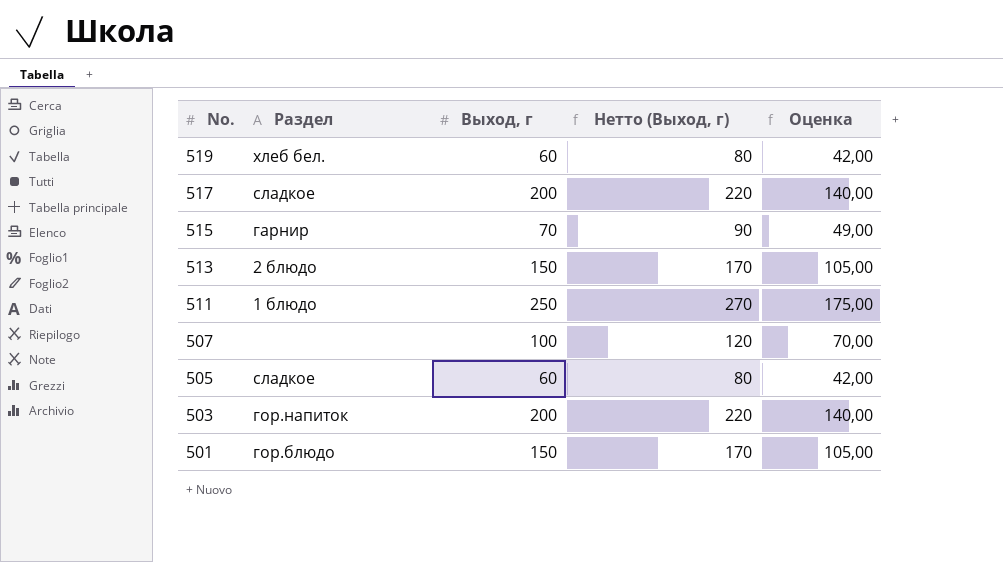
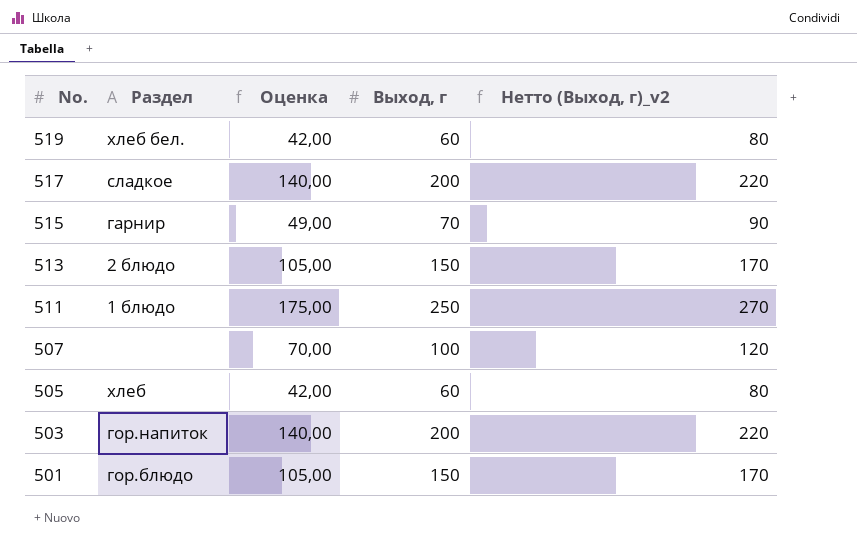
column Оценка | position: 5 -> 3
column name: Нетто (Выход, г) -> Нетто (Выход, г)_v2
505 | Раздел: сладкое -> хлеб

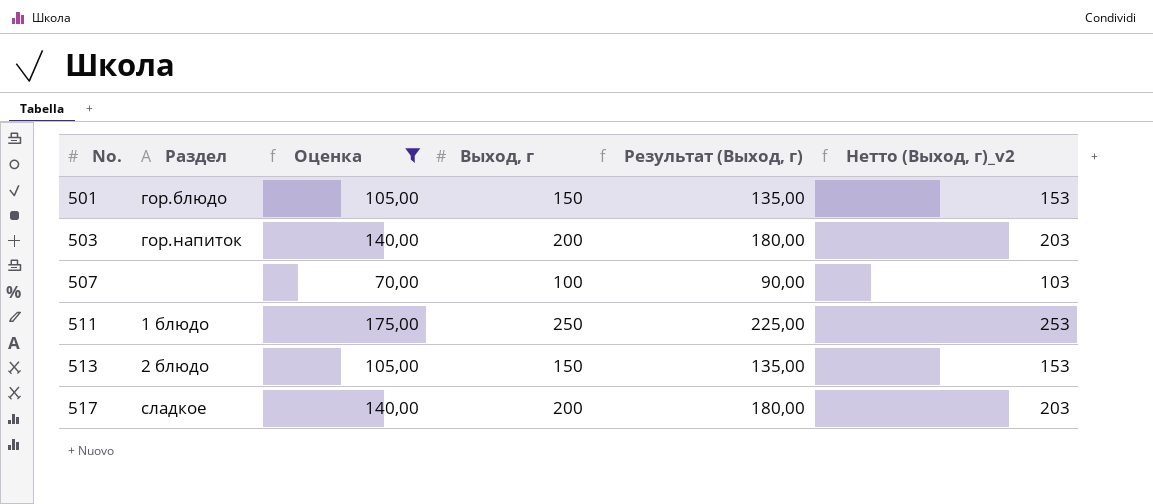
filter: none -> Оценка >= 70,00
row order: No. descending -> No. ascending
column Результат (Выход, г) | formula: none -> [Выход, г] * 0,9
column Нетто (Выход, г)_v2 | formula: [Выход, г] + 20 -> [Выход, г] + 3

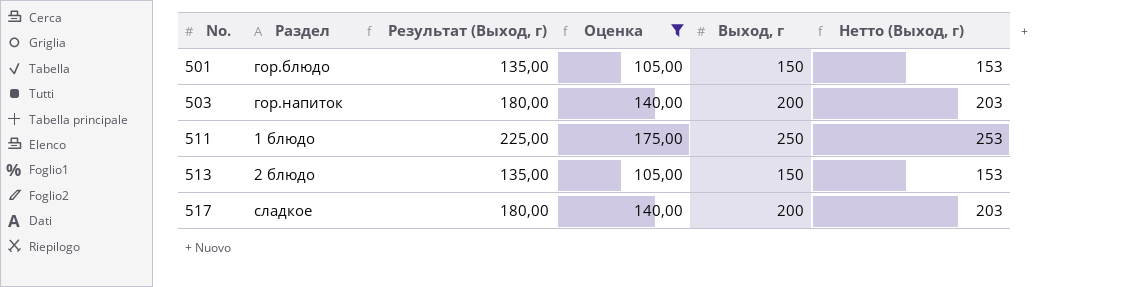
column Результат (Выход, г) | position: 5 -> 3
column name: Нетто (Выход, г)_v2 -> Нетто (Выход, г)
row 507: none | 70,00 | 100 | 90,00 | 103 -> none

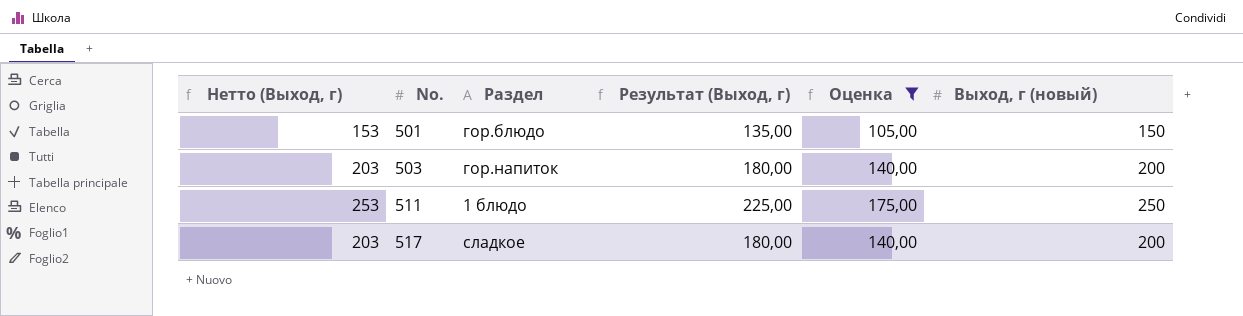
column Нетто (Выход, г) | position: 6 -> 1
column name: Выход, г -> Выход, г (новый)
row 513: 2 блюдо | 135,00 | 105,00 | 150 | 153 -> none

